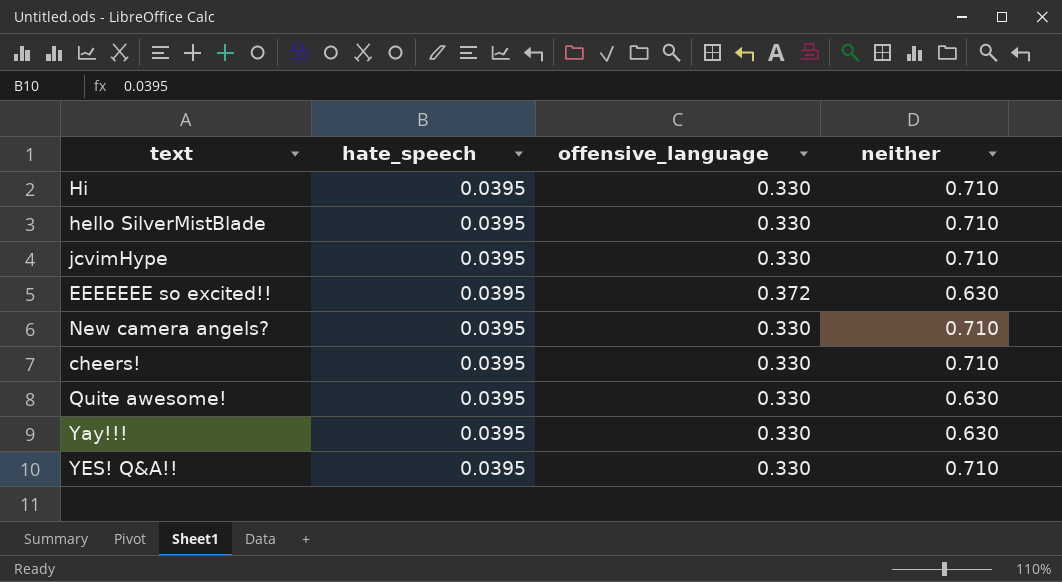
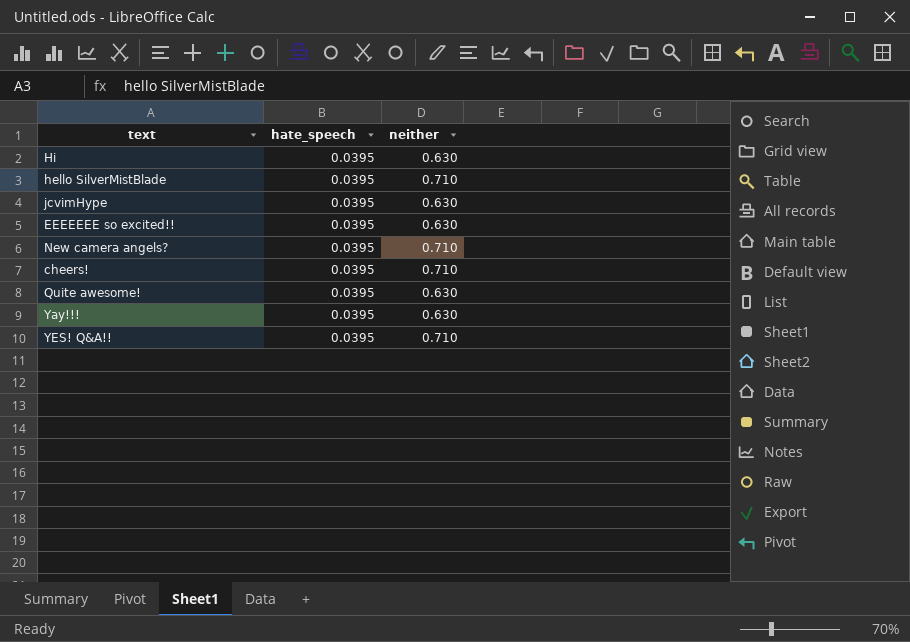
column offensive_language | position: 3 -> none
Hi | neither: 0.710 -> 0.630
jcvimHype | neither: 0.710 -> 0.630

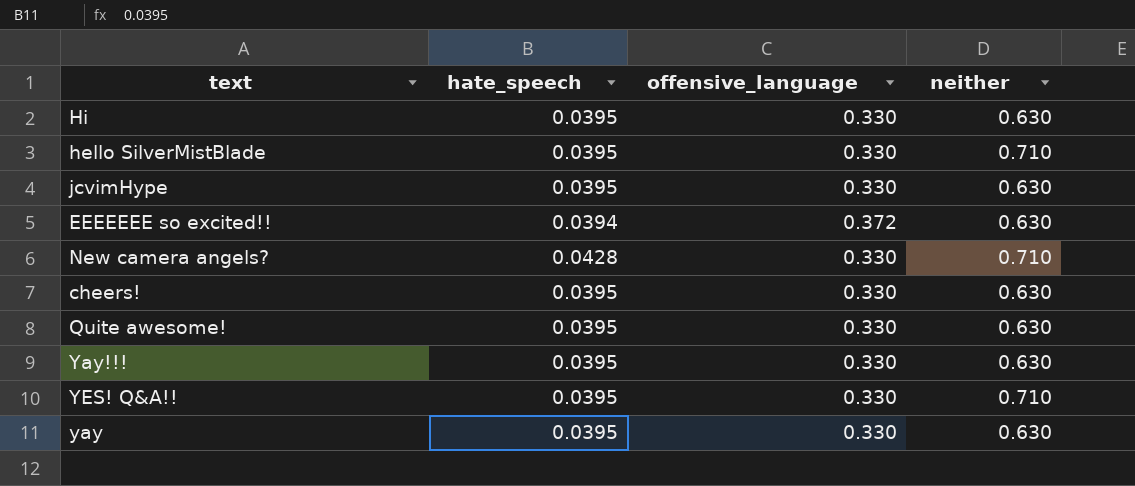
column offensive_language | position: none -> 3
EEEEEEE so excited!! | hate_speech: 0.0395 -> 0.0394
New camera angels? | hate_speech: 0.0395 -> 0.0428
cheers! | neither: 0.710 -> 0.630
row yay: none -> 0.0395 | 0.330 | 0.630

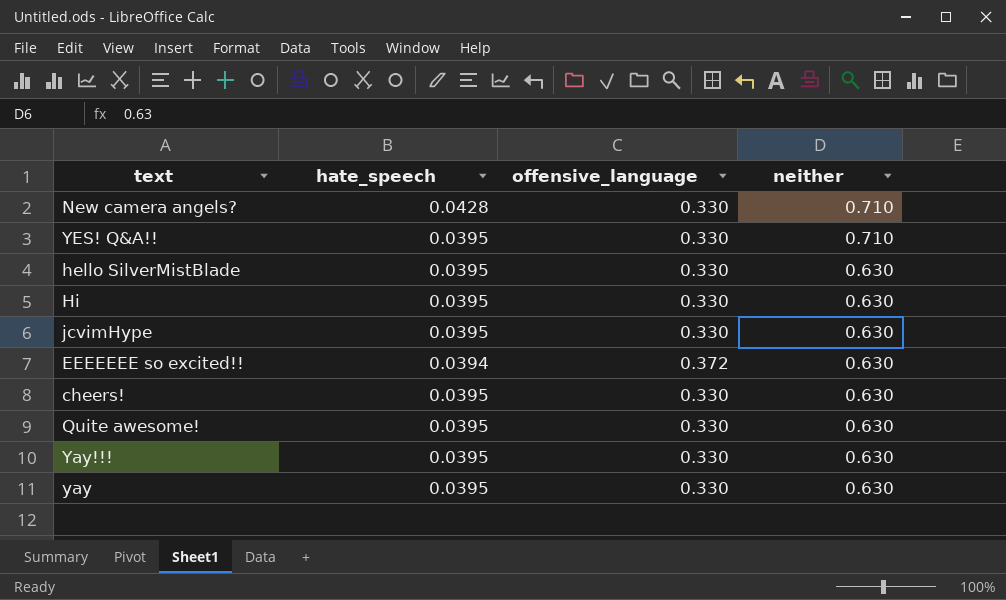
row order: none -> neither descending
hello SilverMistBlade | neither: 0.710 -> 0.630

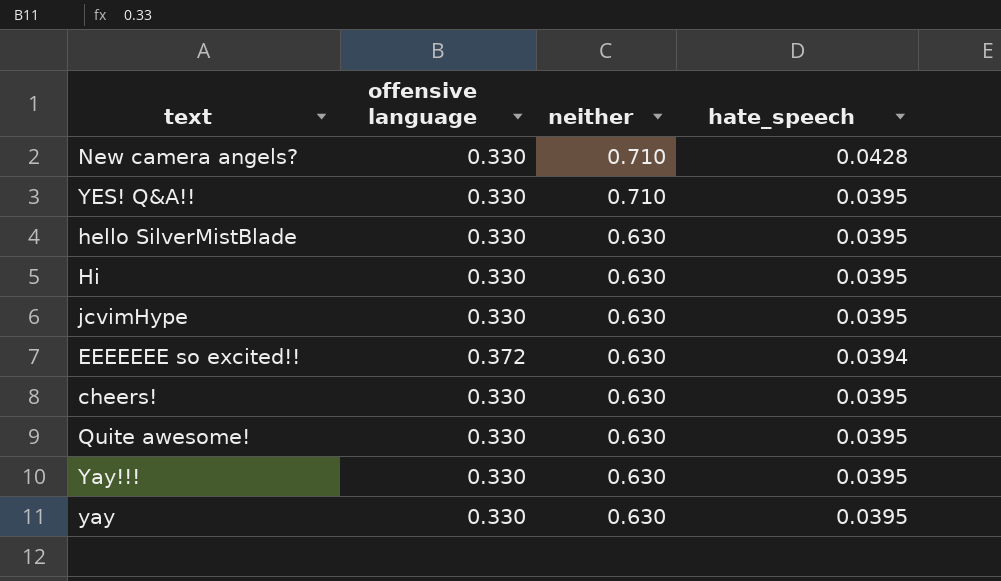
column name: offensive_language -> offensive language
column hate_speech | position: 2 -> 4

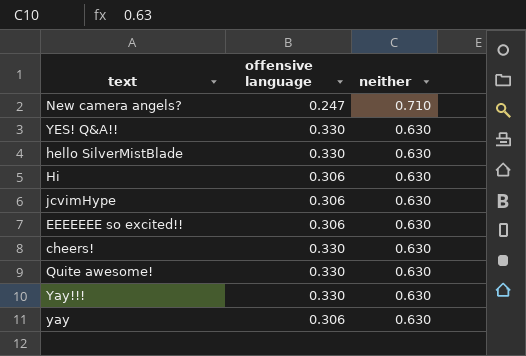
column hate_speech | position: 4 -> none
New camera angels? | offensive language: 0.330 -> 0.247
YES! Q&A!! | neither: 0.710 -> 0.630
Hi | offensive language: 0.330 -> 0.306
jcvimHype | offensive language: 0.330 -> 0.306
EEEEEEE so excited!! | offensive language: 0.372 -> 0.306
yay | offensive language: 0.330 -> 0.306

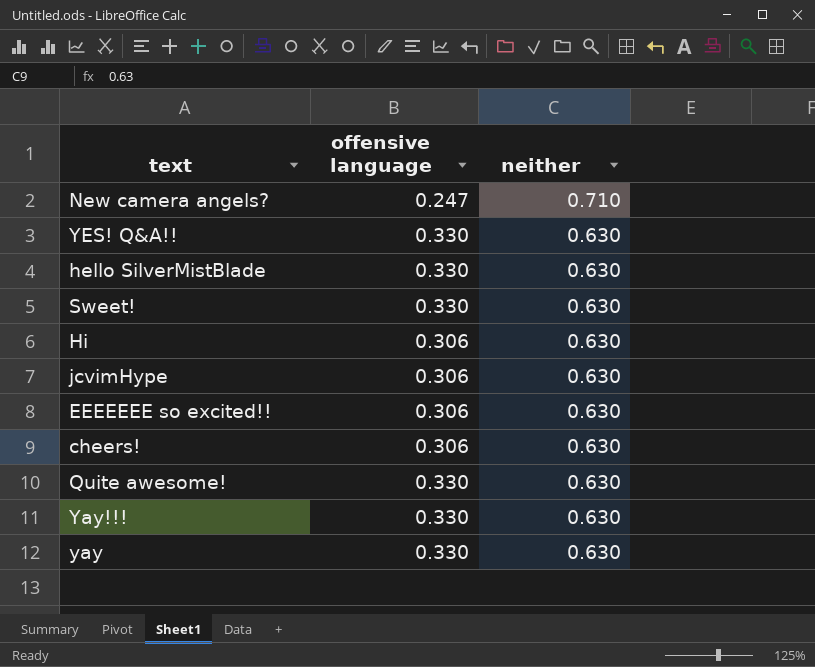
row Sweet!: none -> 0.330 | 0.630
cheers! | offensive language: 0.330 -> 0.306
yay | offensive language: 0.306 -> 0.330

